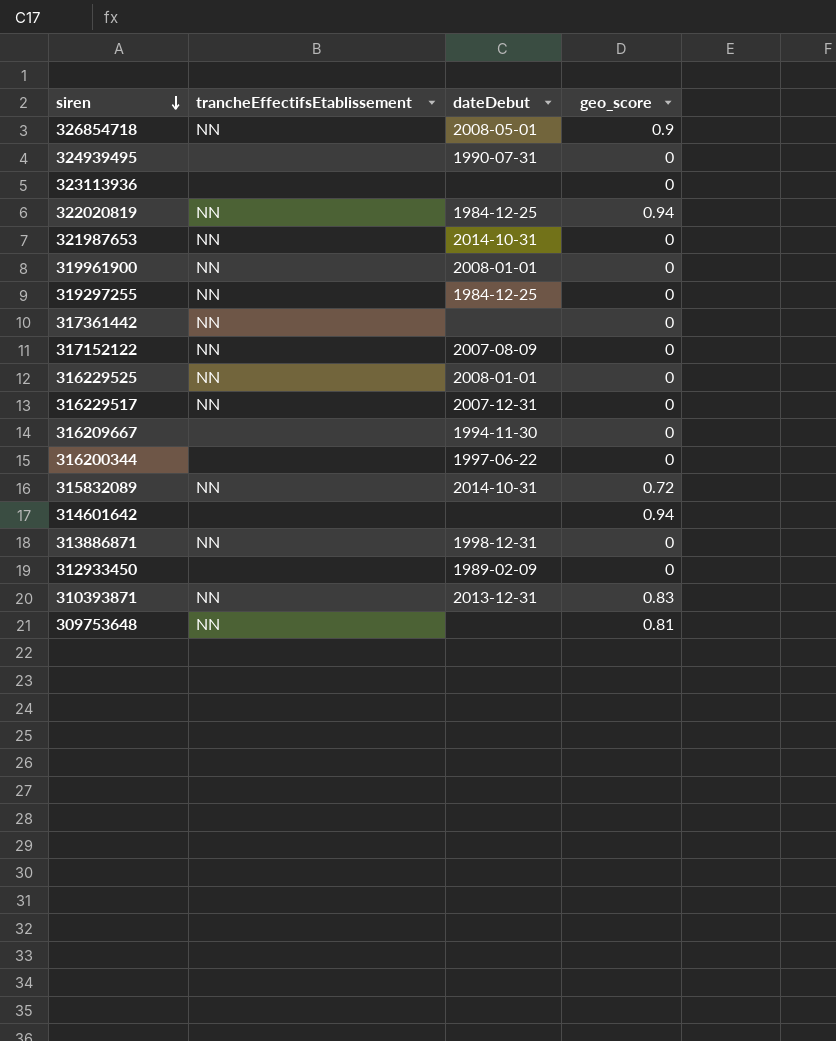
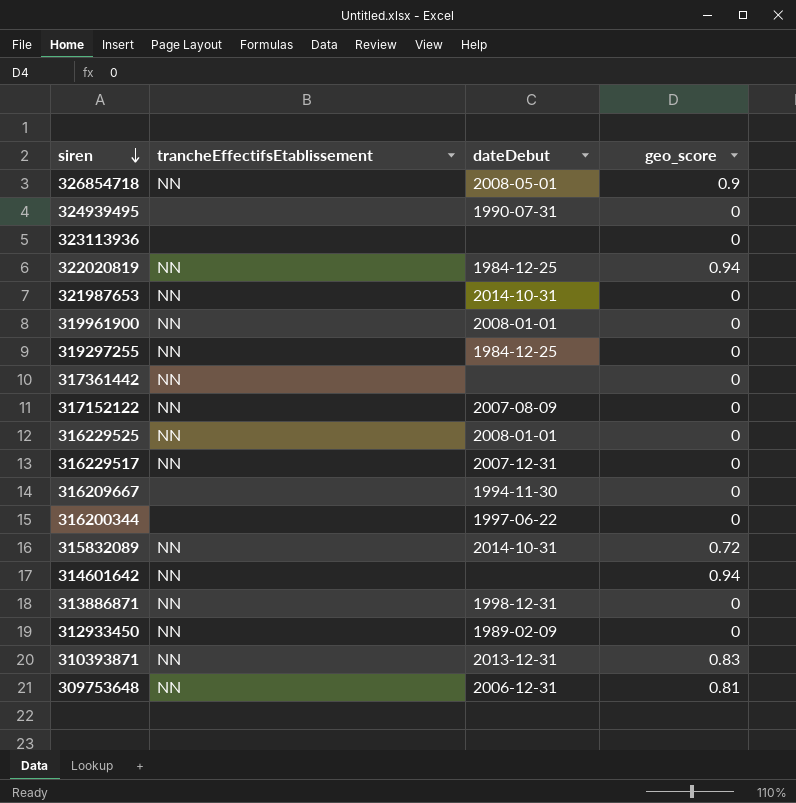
314601642 | trancheEffectifsEtablissement: none -> NN
312933450 | trancheEffectifsEtablissement: none -> NN
309753648 | dateDebut: none -> 2006-12-31

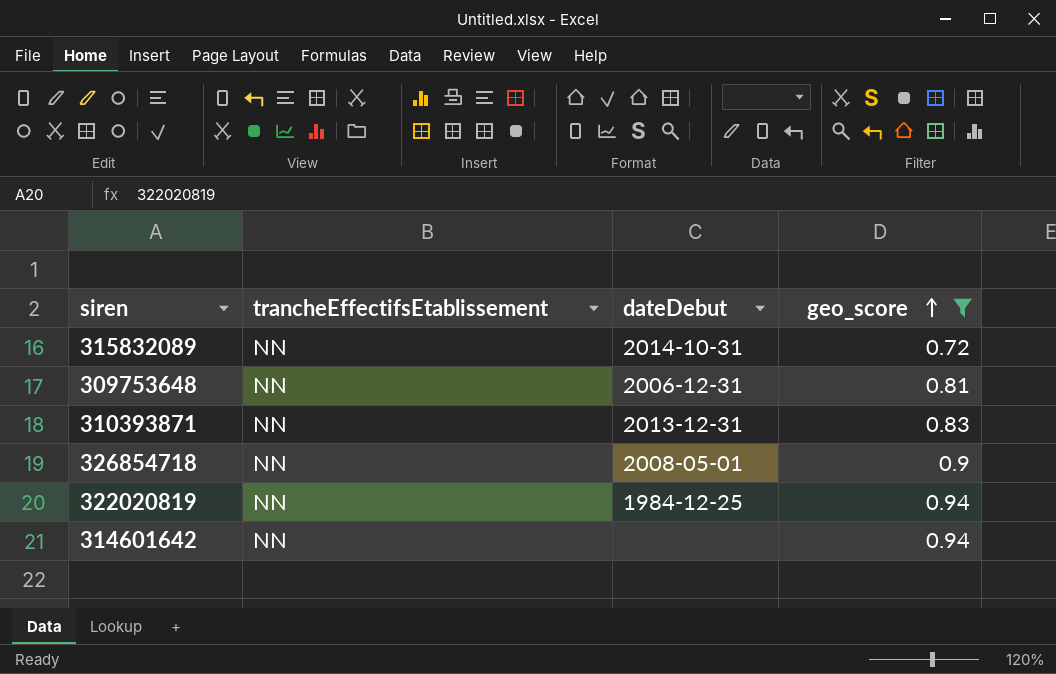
filter: none -> geo_score != 0
row order: siren descending -> geo_score ascending

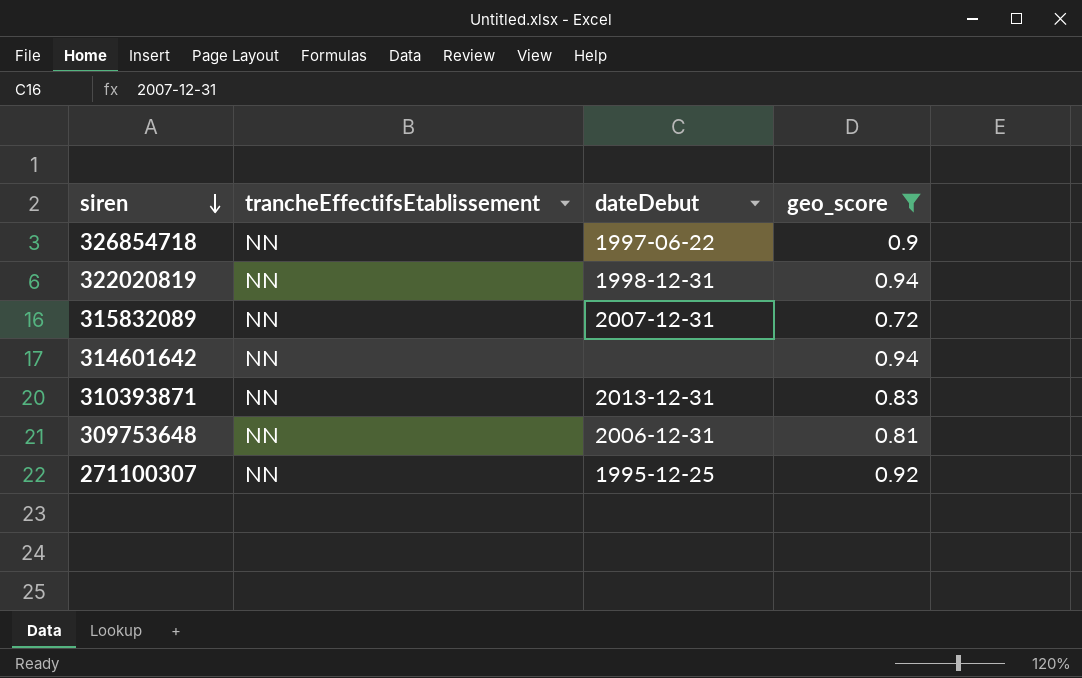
row order: geo_score ascending -> siren descending
326854718 | dateDebut: 2008-05-01 -> 1997-06-22
322020819 | dateDebut: 1984-12-25 -> 1998-12-31
315832089 | dateDebut: 2014-10-31 -> 2007-12-31
row 271100307: none -> NN | 1995-12-25 | 0.92

